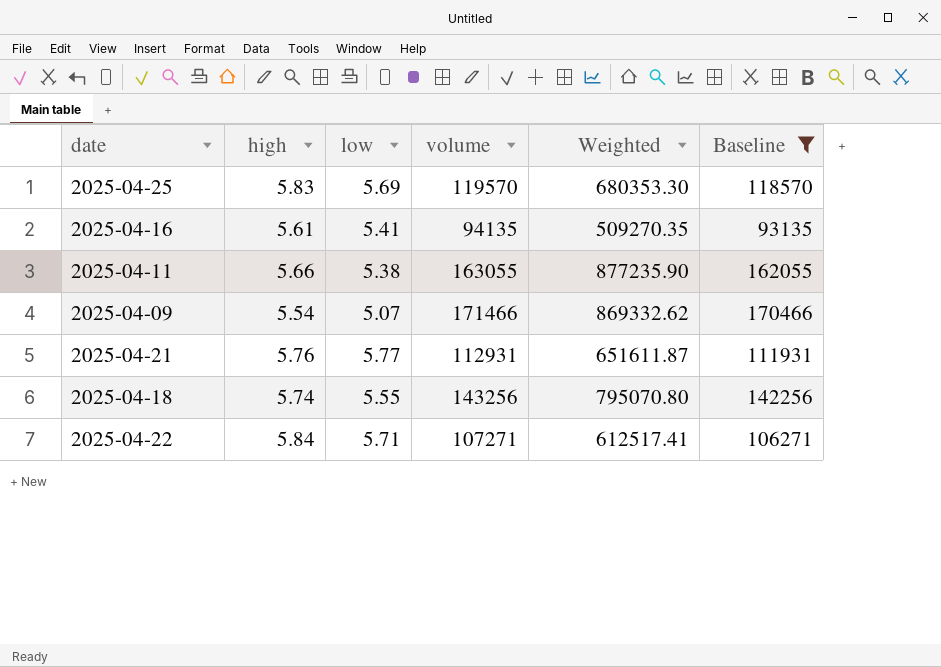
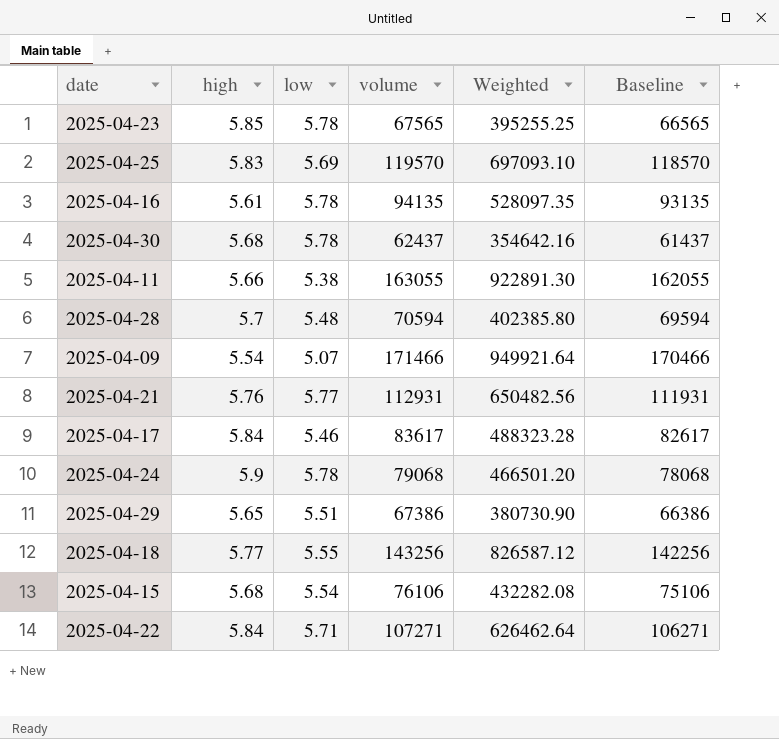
filter: Baseline >= 93135 -> none
column Weighted | formula: [low] * [volume] -> [high] * [volume]
2025-04-16 | low: 5.41 -> 5.78
2025-04-18 | high: 5.74 -> 5.77

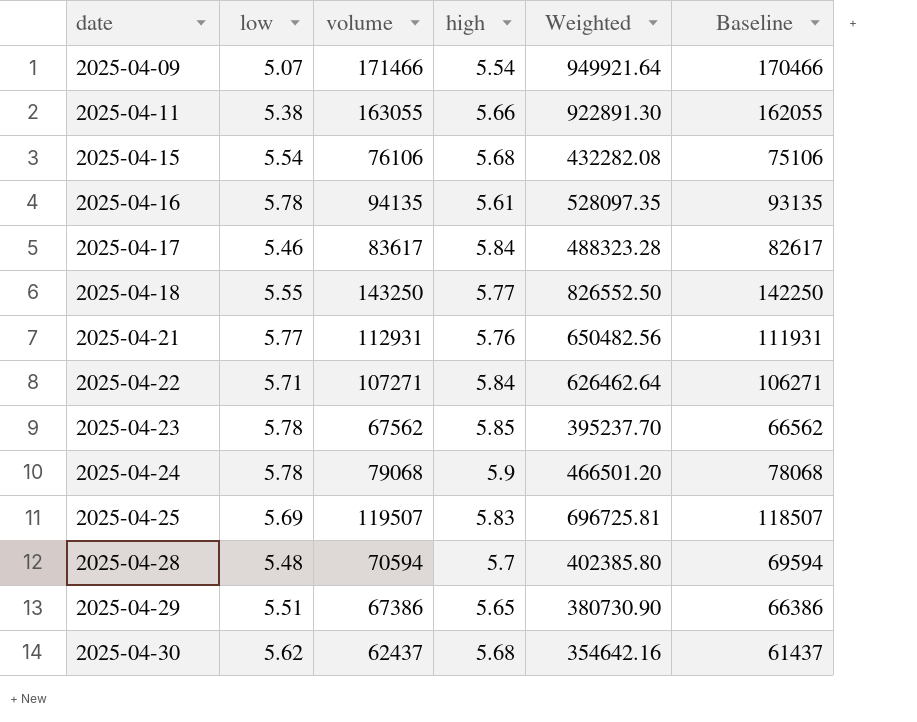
row order: none -> date ascending
column high | position: 2 -> 4
2025-04-18 | volume: 143256 -> 143250
2025-04-18 | Weighted: 826587.12 -> 826552.50
2025-04-18 | Baseline: 142256 -> 142250
2025-04-23 | volume: 67565 -> 67562
2025-04-23 | Weighted: 395255.25 -> 395237.70
2025-04-23 | Baseline: 66565 -> 66562
2025-04-25 | volume: 119570 -> 119507
2025-04-25 | Weighted: 697093.10 -> 696725.81
2025-04-25 | Baseline: 118570 -> 118507
2025-04-30 | low: 5.78 -> 5.62

